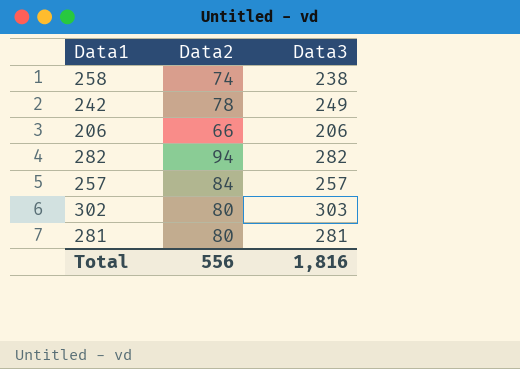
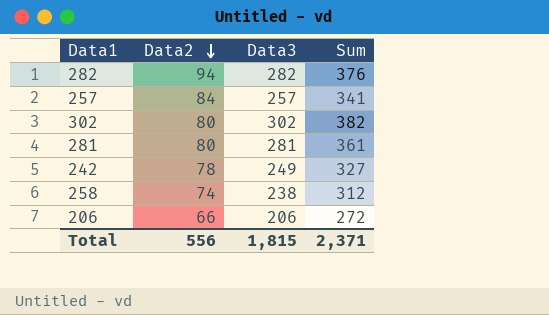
row order: none -> Data2 descending
column Sum | formula: none -> [Data2] + [Data3]
302 | Data3: 303 -> 302
Total | Data3: 1,816 -> 1,815

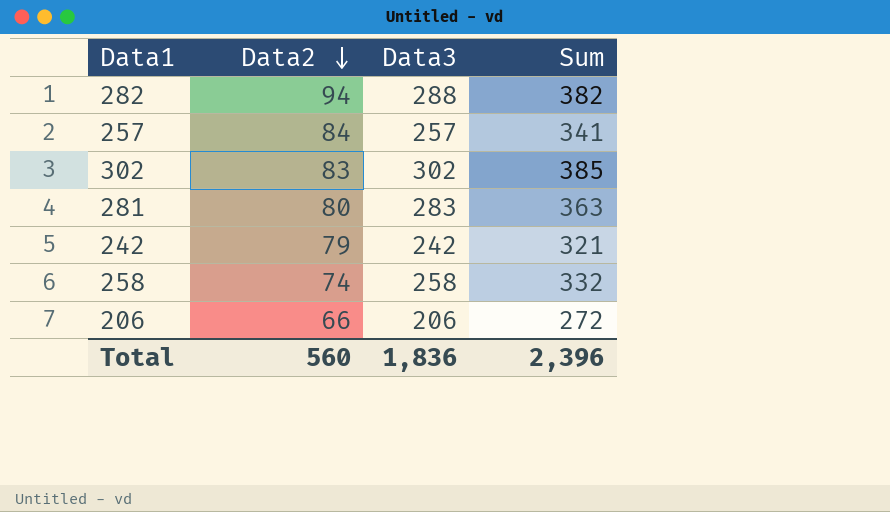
282 | Data3: 282 -> 288
282 | Sum: 376 -> 382
302 | Data2: 80 -> 83
302 | Sum: 382 -> 385
281 | Data3: 281 -> 283
281 | Sum: 361 -> 363
242 | Data2: 78 -> 79
242 | Data3: 249 -> 242
242 | Sum: 327 -> 321
258 | Data3: 238 -> 258
258 | Sum: 312 -> 332
Total | Data2: 556 -> 560
Total | Data3: 1,815 -> 1,836
Total | Sum: 2,371 -> 2,396

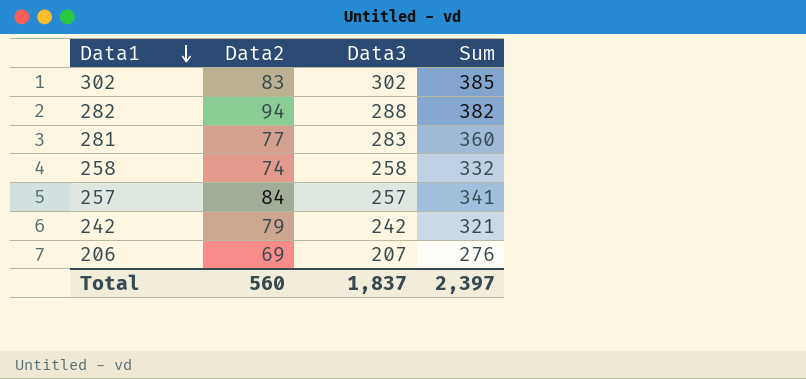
row order: Data2 descending -> Data1 descending
281 | Data2: 80 -> 77
281 | Sum: 363 -> 360
206 | Data2: 66 -> 69
206 | Data3: 206 -> 207
206 | Sum: 272 -> 276
Total | Data3: 1,836 -> 1,837
Total | Sum: 2,396 -> 2,397

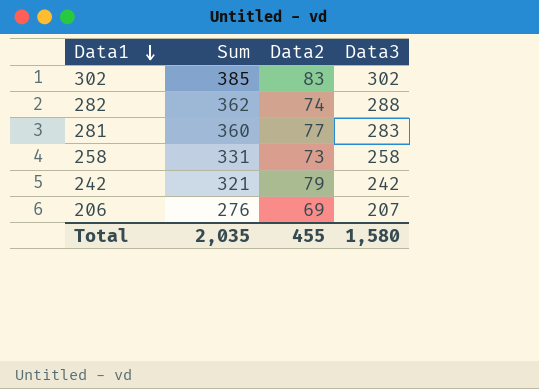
column Sum | position: 4 -> 2
row 257: 84 | 257 | 341 -> none
282 | Sum: 382 -> 362
282 | Data2: 94 -> 74
258 | Sum: 332 -> 331
258 | Data2: 74 -> 73
Total | Sum: 2,397 -> 2,035
Total | Data2: 560 -> 455
Total | Data3: 1,837 -> 1,580

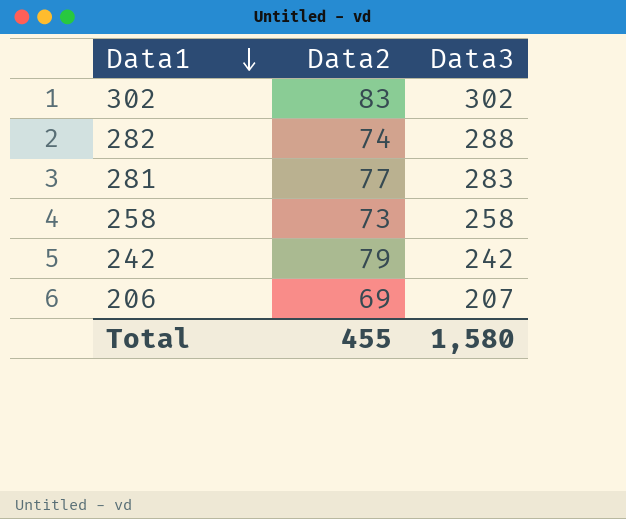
column Sum | formula: [Data2] + [Data3] -> none

